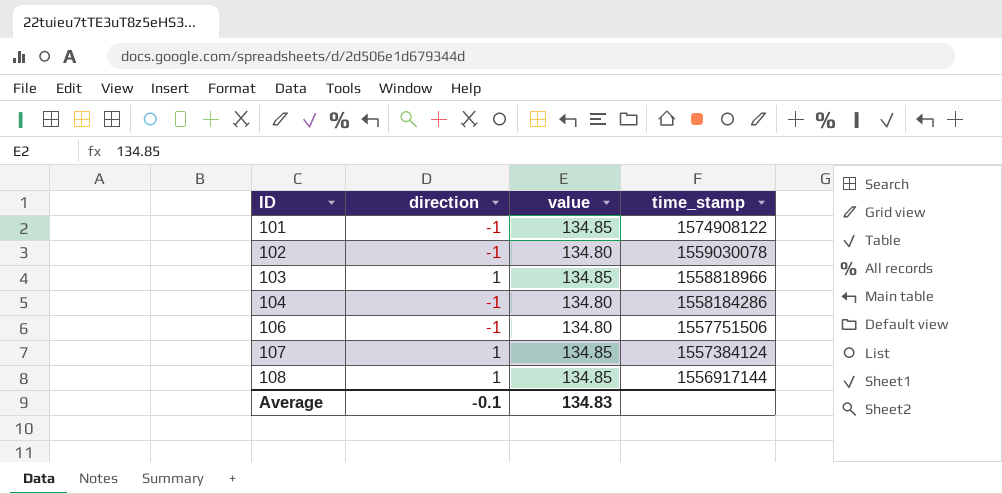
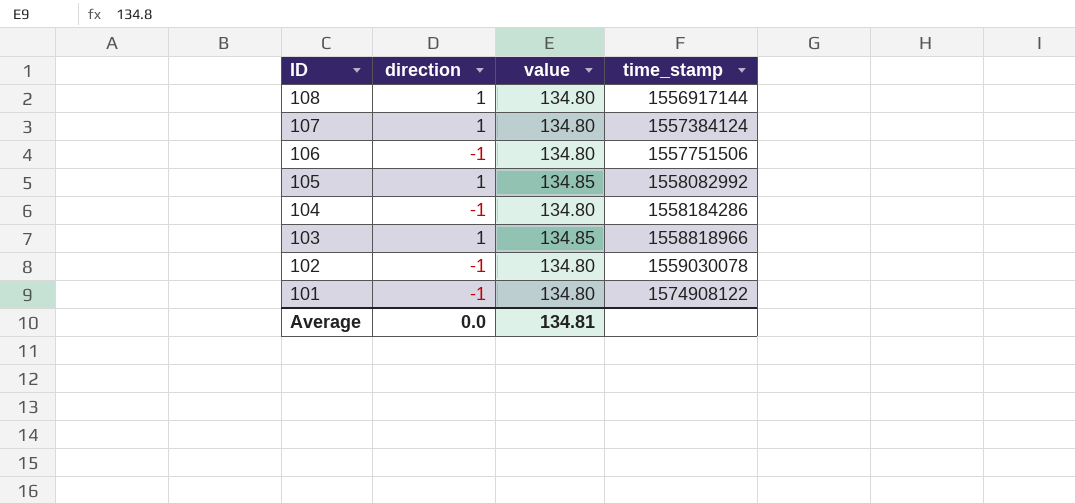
row order: ID ascending -> ID descending
108 | value: 134.85 -> 134.80
107 | value: 134.85 -> 134.80
row 105: none -> 1 | 134.85 | 1558082992
101 | value: 134.85 -> 134.80
Average | direction: -0.1 -> 0.0
Average | value: 134.83 -> 134.81

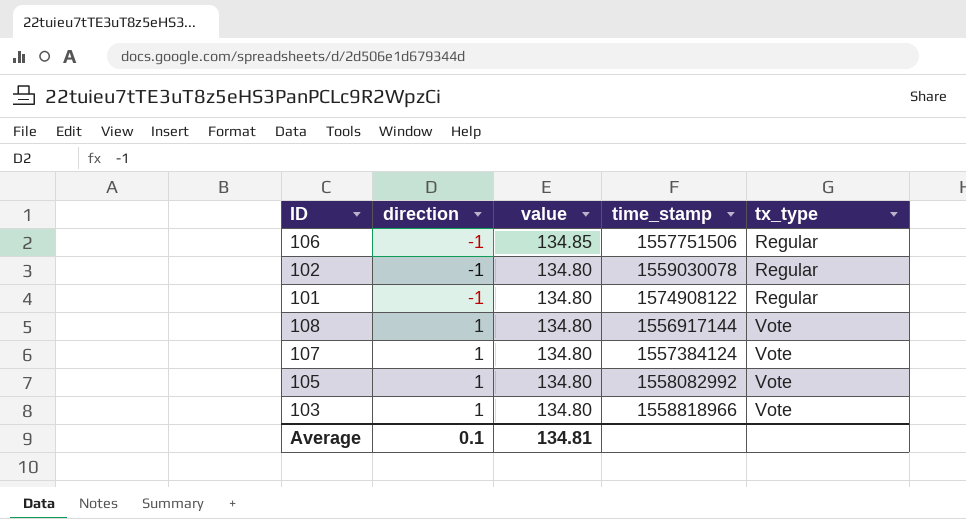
row order: ID descending -> direction ascending
column tx_type | position: none -> 5
row 104: -1 | 134.80 | 1558184286 -> none
106 | value: 134.80 -> 134.85
105 | value: 134.85 -> 134.80
103 | value: 134.85 -> 134.80
Average | direction: 0.0 -> 0.1

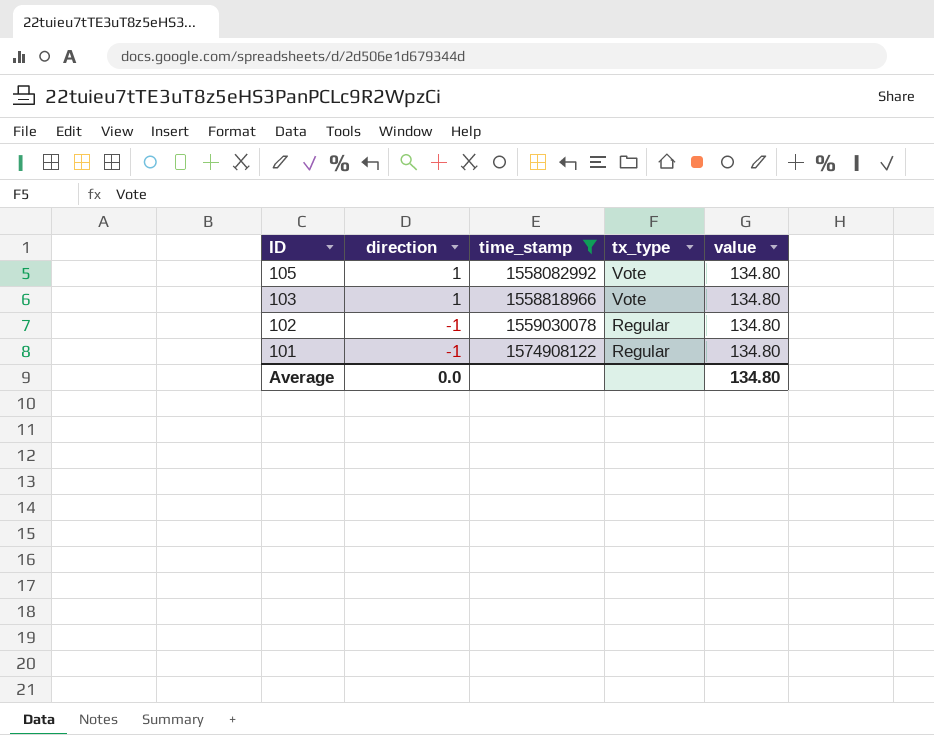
filter: none -> time_stamp >= 1558082992
row order: direction ascending -> ID descending
column value | position: 3 -> 5
Average | direction: 0.1 -> 0.0
Average | value: 134.81 -> 134.80

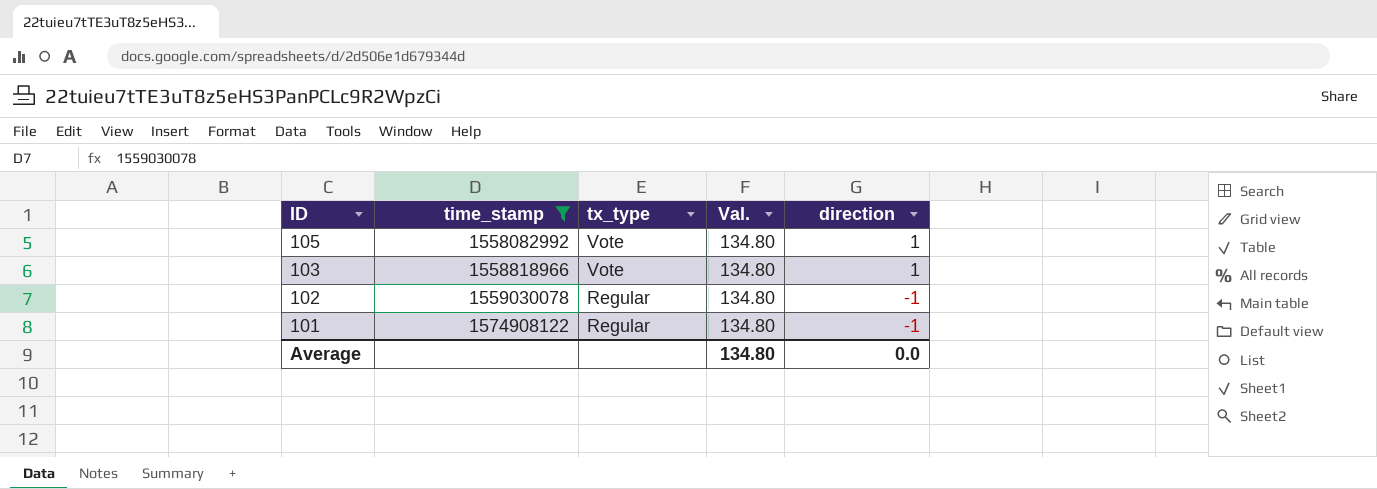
column name: value -> Val.
column direction | position: 2 -> 5

